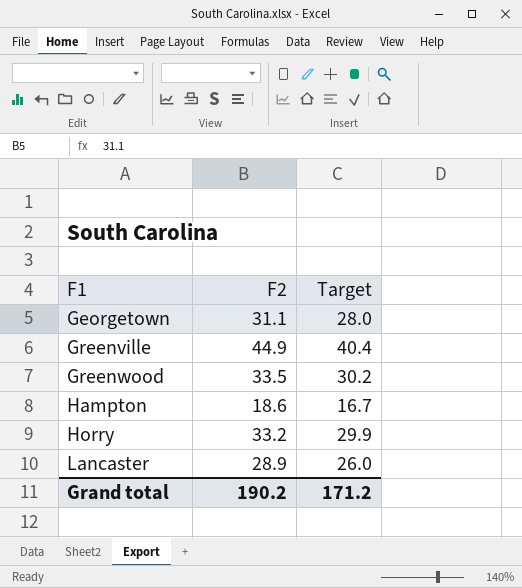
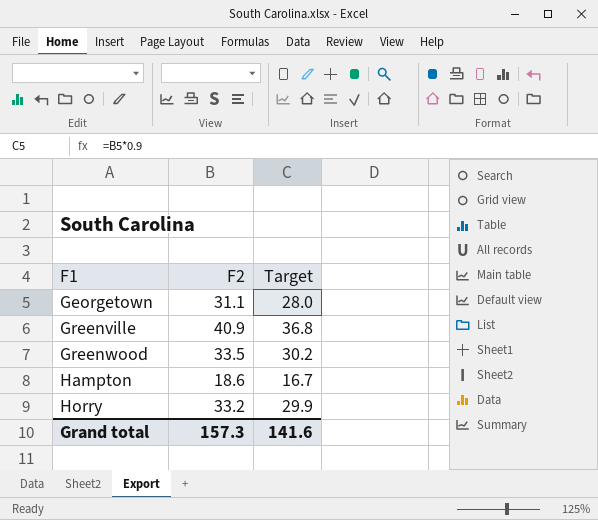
row Lancaster: 28.9 | 26.0 -> none
Greenville | F2: 44.9 -> 40.9
Greenville | Target: 40.4 -> 36.8
Grand total | F2: 190.2 -> 157.3
Grand total | Target: 171.2 -> 141.6

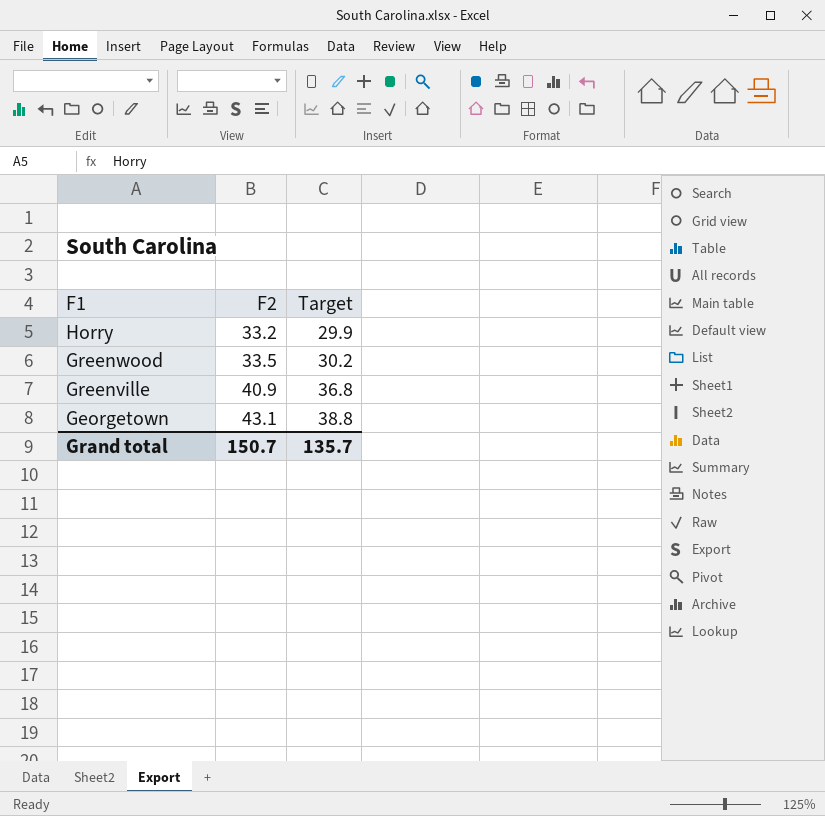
row order: F1 ascending -> F1 descending
row Hampton: 18.6 | 16.7 -> none
Georgetown | F2: 31.1 -> 43.1
Georgetown | Target: 28.0 -> 38.8
Grand total | F2: 157.3 -> 150.7
Grand total | Target: 141.6 -> 135.7

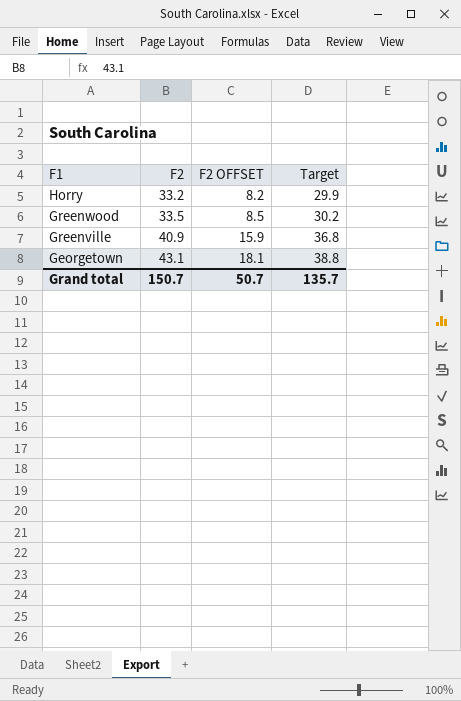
column F2 OFFSET | formula: none -> [F2] - 25

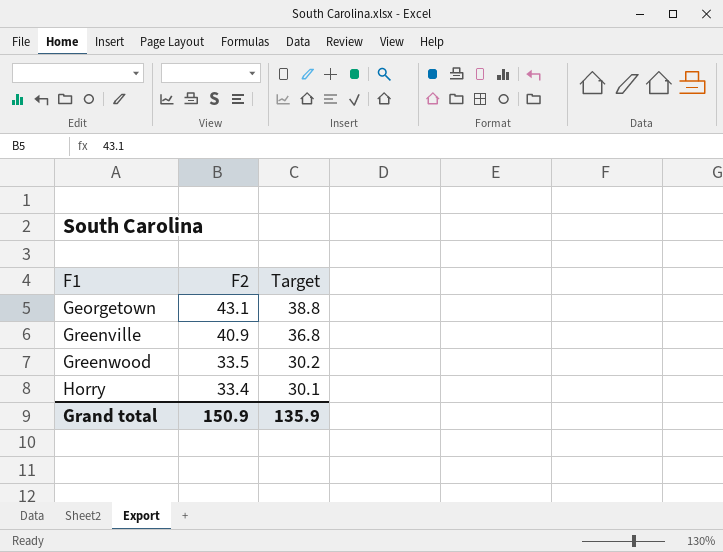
row order: F1 descending -> F1 ascending
column F2 OFFSET | formula: [F2] - 25 -> none
Horry | F2: 33.2 -> 33.4
Horry | Target: 29.9 -> 30.1
Grand total | F2: 150.7 -> 150.9
Grand total | Target: 135.7 -> 135.9

